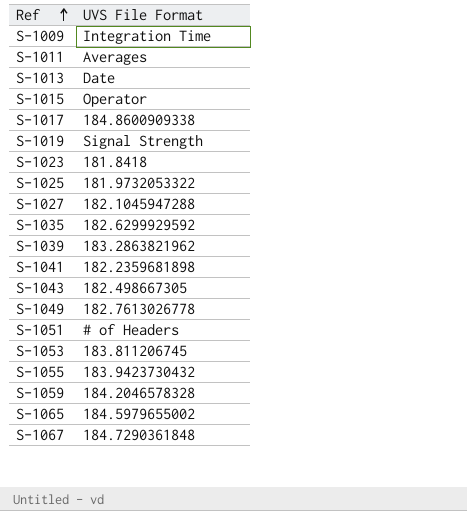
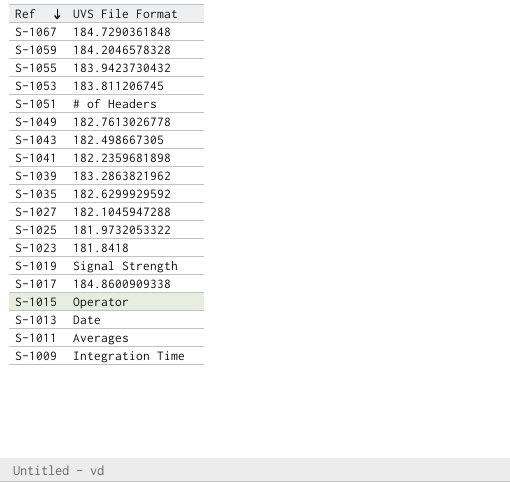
row order: Ref ascending -> Ref descending
row S-1065: 184.5979655002 -> none

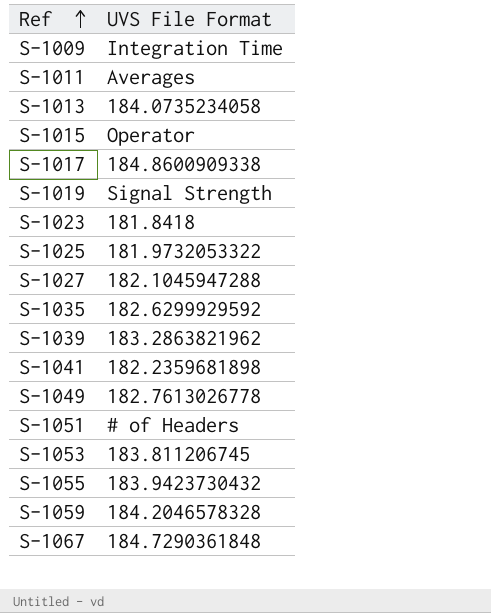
row order: Ref descending -> Ref ascending
row S-1043: 182.498667305 -> none
S-1013 | UVS File Format: Date -> 184.0735234058

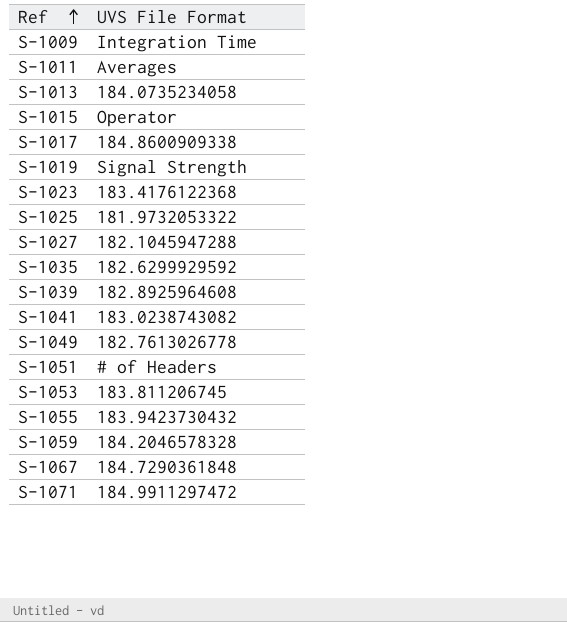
S-1023 | UVS File Format: 181.8418 -> 183.4176122368
S-1039 | UVS File Format: 183.2863821962 -> 182.8925964608
S-1041 | UVS File Format: 182.2359681898 -> 183.0238743082
row S-1071: none -> 184.9911297472

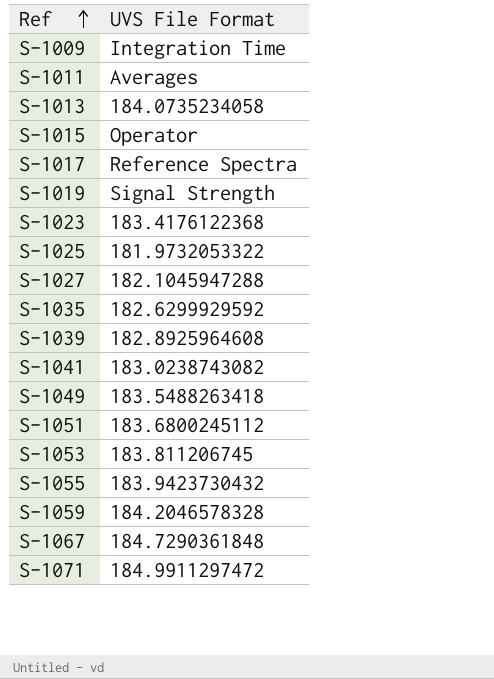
S-1017 | UVS File Format: 184.8600909338 -> Reference Spectra
S-1049 | UVS File Format: 182.7613026778 -> 183.5488263418
S-1051 | UVS File Format: # of Headers -> 183.6800245112

